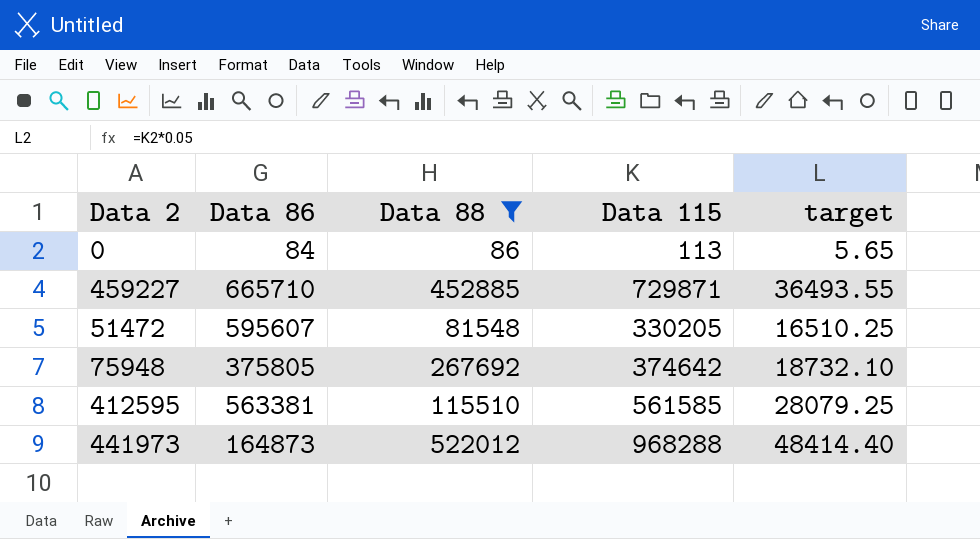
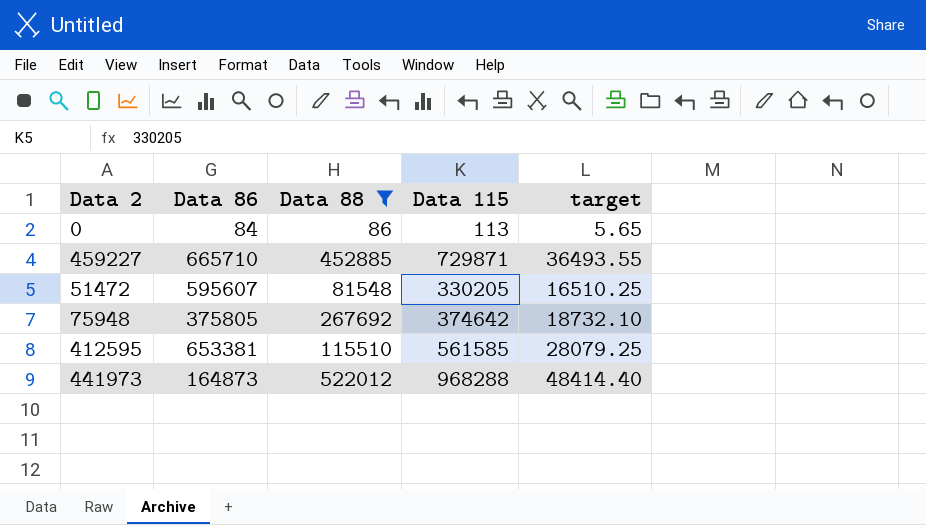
412595 | Data 86: 563381 -> 653381

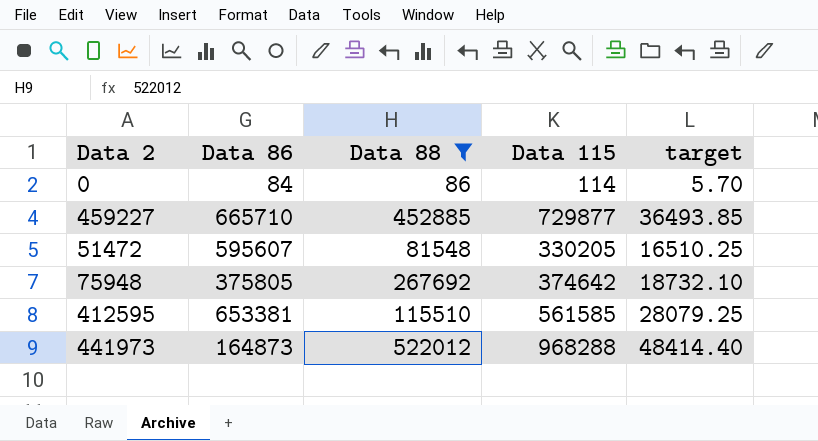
0 | Data 115: 113 -> 114
0 | target: 5.65 -> 5.70
459227 | Data 115: 729871 -> 729877
459227 | target: 36493.55 -> 36493.85

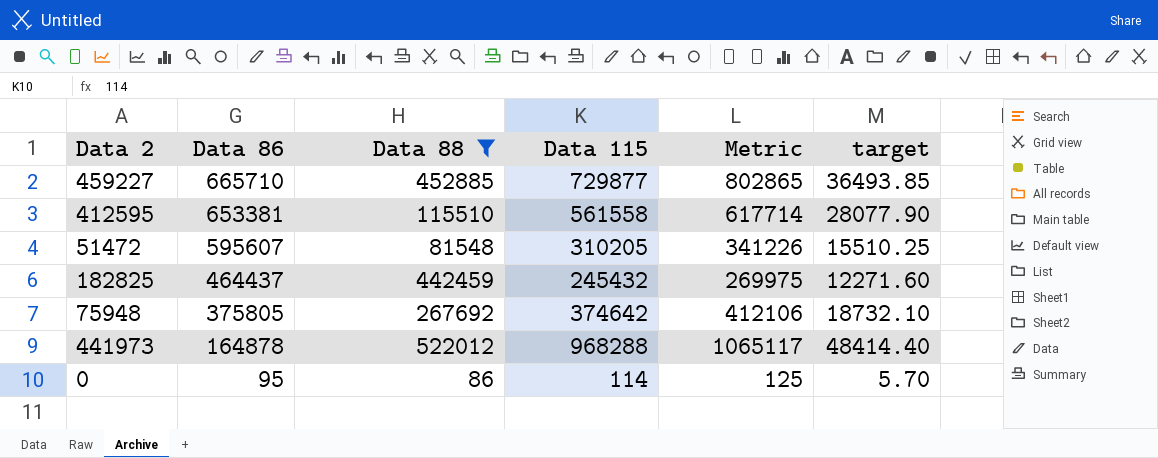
row order: none -> Data 86 descending
column Metric | formula: none -> [Data 115] * 1.1
412595 | Data 115: 561585 -> 561558
412595 | target: 28079.25 -> 28077.90
51472 | Data 115: 330205 -> 310205
51472 | target: 16510.25 -> 15510.25
row 182825: none -> 464437 | 442459 | 245432 | 269975 | 12271.60
441973 | Data 86: 164873 -> 164878
0 | Data 86: 84 -> 95

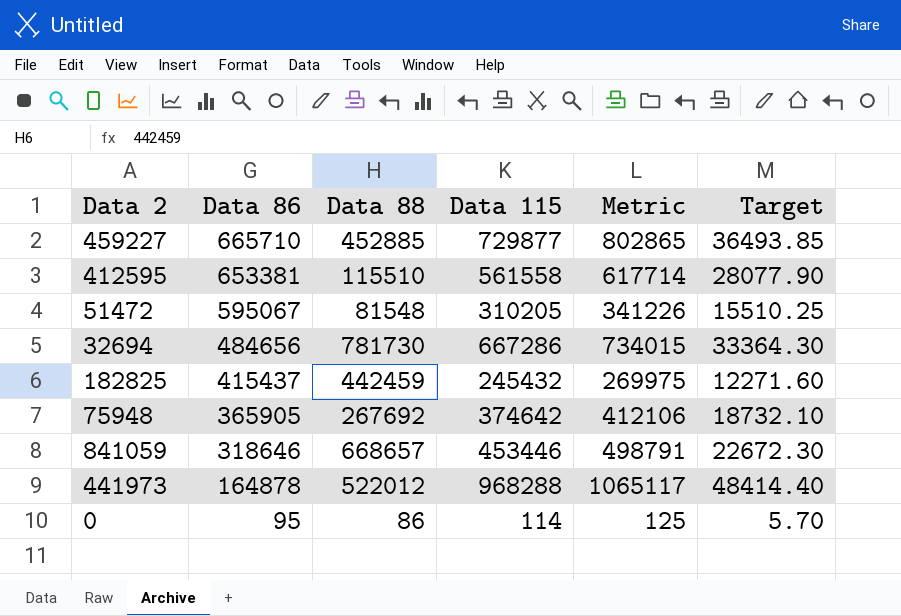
filter: Data 88 <= 522012 -> none
column name: target -> Target
51472 | Data 86: 595607 -> 595067
182825 | Data 86: 464437 -> 415437
75948 | Data 86: 375805 -> 365905

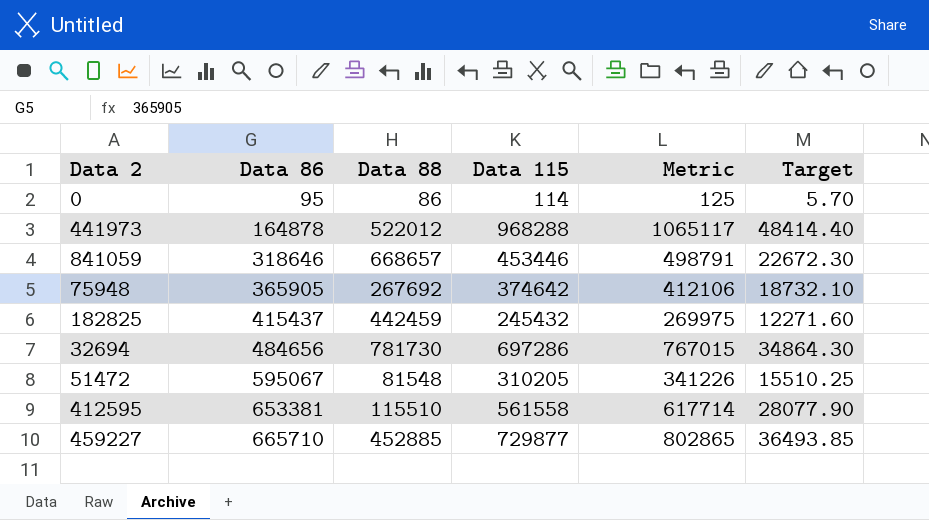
row order: Data 86 descending -> Data 86 ascending
32694 | Data 115: 667286 -> 697286
32694 | Metric: 734015 -> 767015
32694 | Target: 33364.30 -> 34864.30

